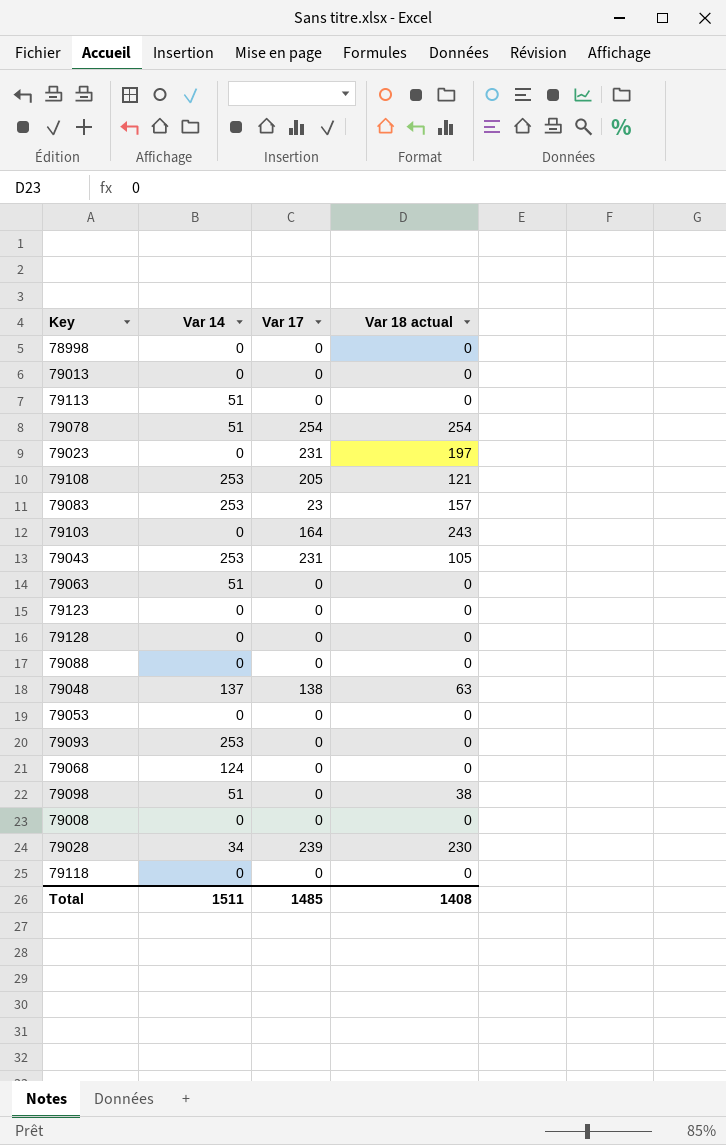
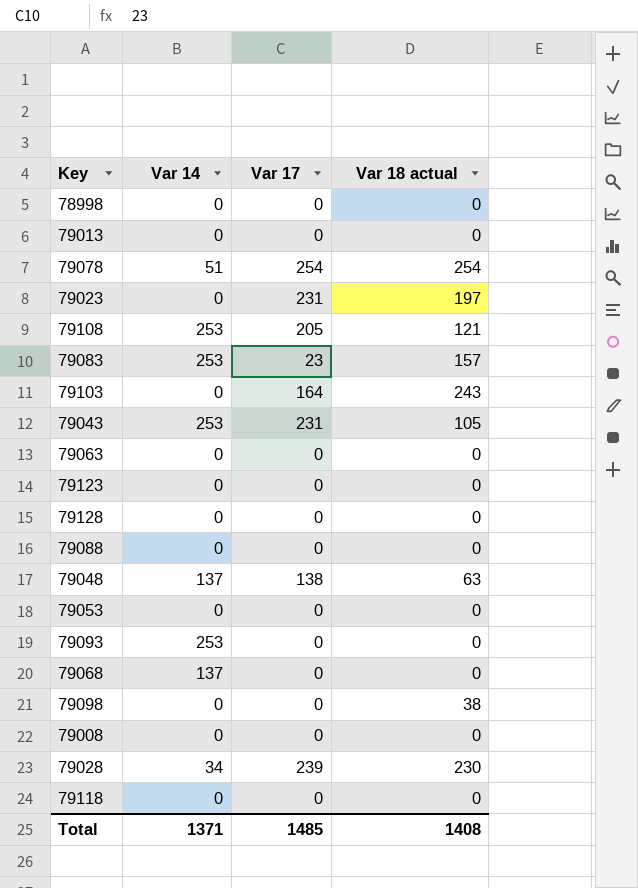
row 79113: 51 | 0 | 0 -> none
79063 | Var 14: 51 -> 0
79068 | Var 14: 124 -> 137
79098 | Var 14: 51 -> 0
Total | Var 14: 1511 -> 1371

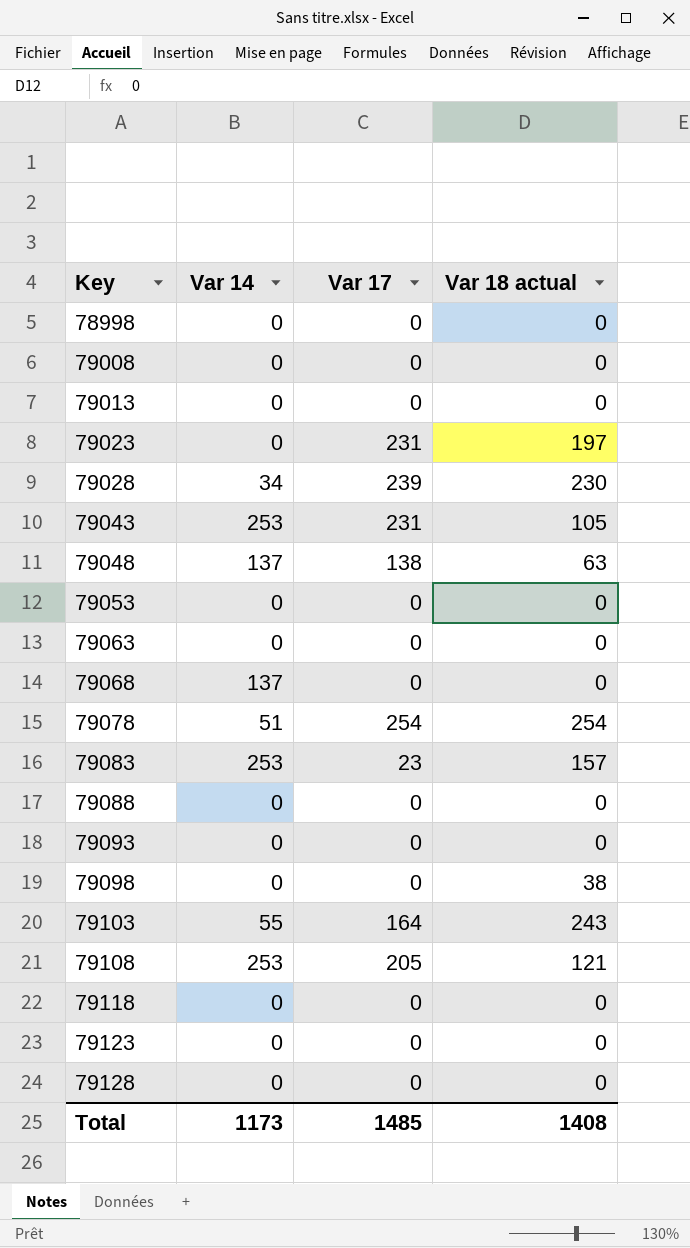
row order: none -> Key ascending
79093 | Var 14: 253 -> 0
79103 | Var 14: 0 -> 55
Total | Var 14: 1371 -> 1173

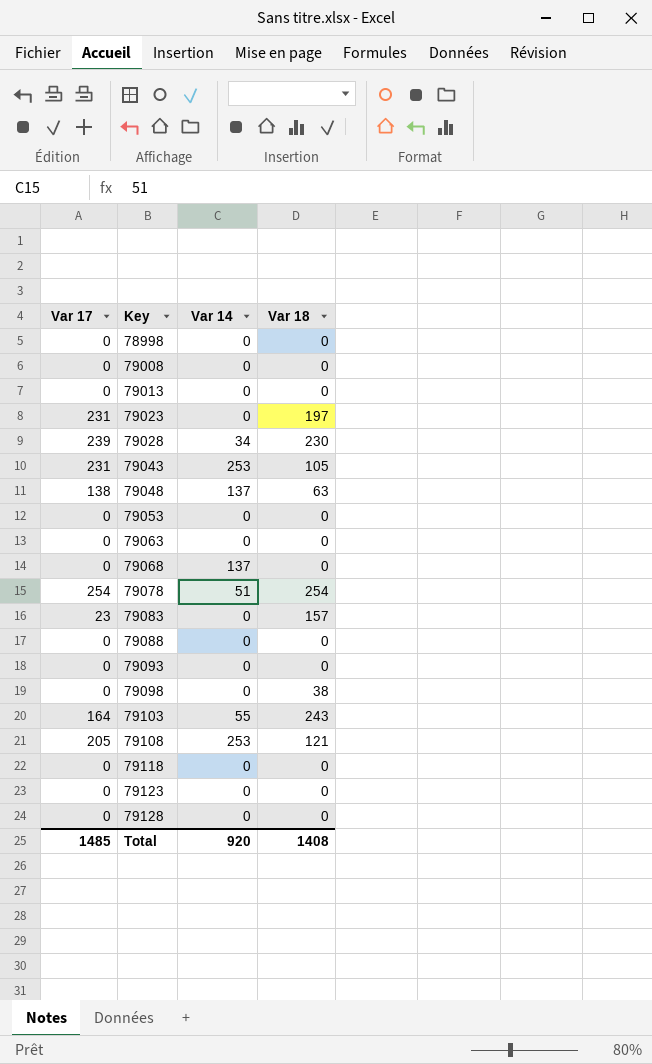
column Var 17 | position: 3 -> 1
column name: Var 18 actual -> Var 18
79083 | Var 14: 253 -> 0
Total | Var 14: 1173 -> 920

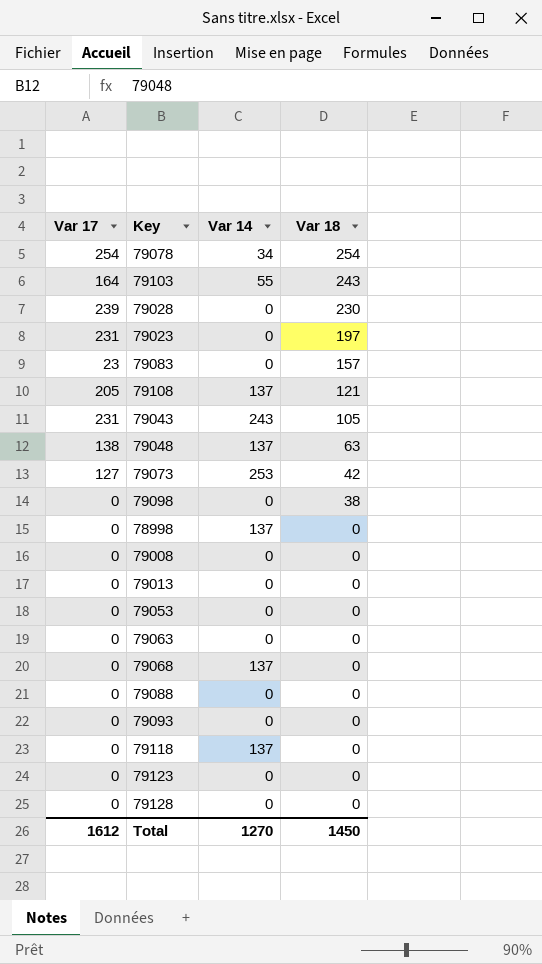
row order: Key ascending -> Var 18 descending
79078 | Var 14: 51 -> 34
79028 | Var 14: 34 -> 0
79108 | Var 14: 253 -> 137
79043 | Var 14: 253 -> 243
row 79073: none -> 127 | 253 | 42
78998 | Var 14: 0 -> 137
79118 | Var 14: 0 -> 137
Total | Var 17: 1485 -> 1612
Total | Var 14: 920 -> 1270
Total | Var 18: 1408 -> 1450

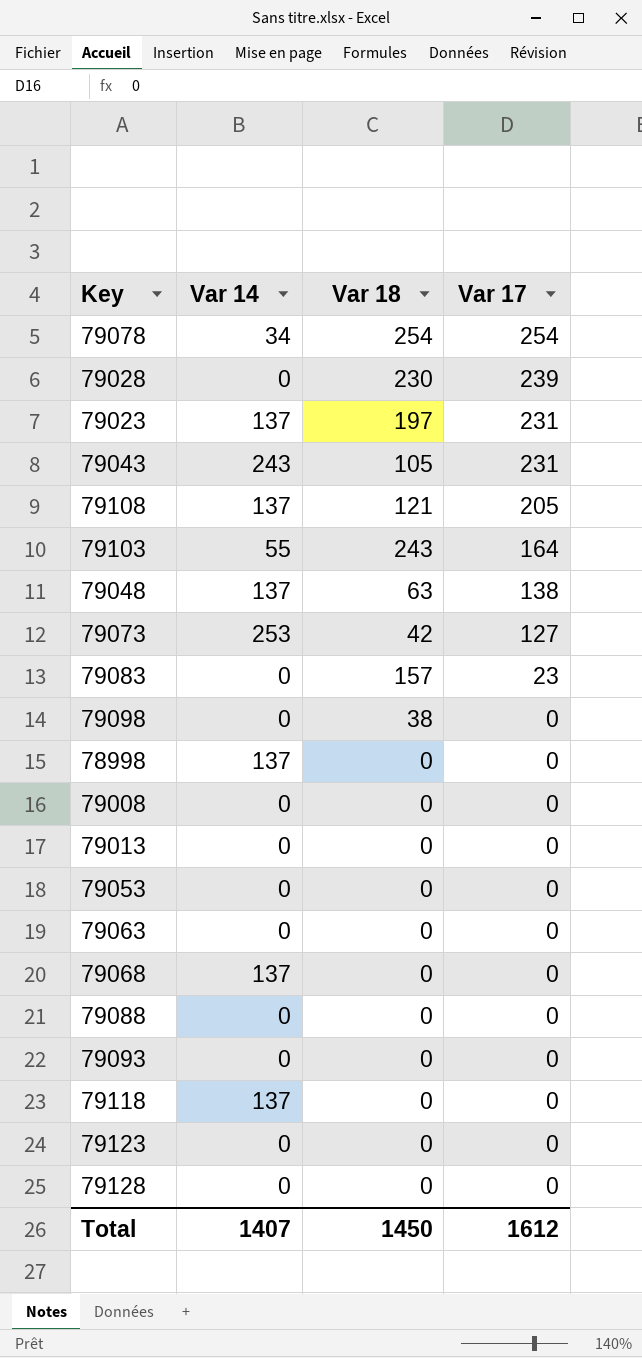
row order: Var 18 descending -> Var 17 descending
column Var 17 | position: 1 -> 4
79023 | Var 14: 0 -> 137
Total | Var 14: 1270 -> 1407

